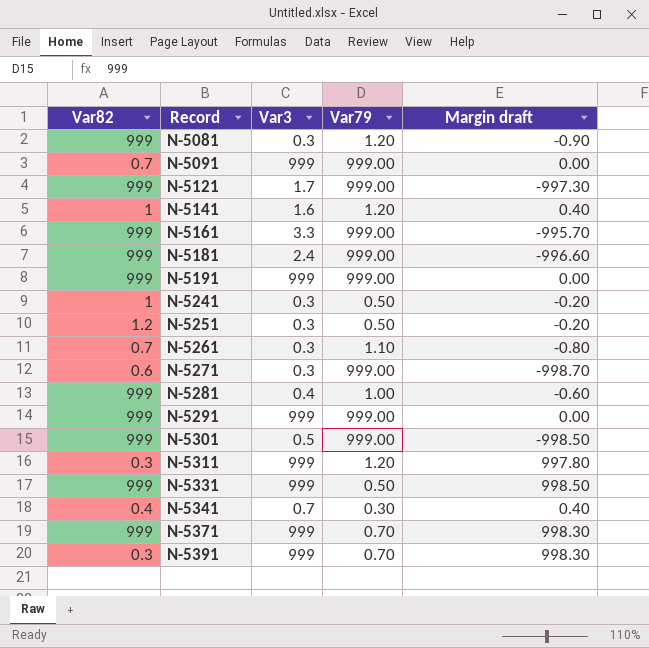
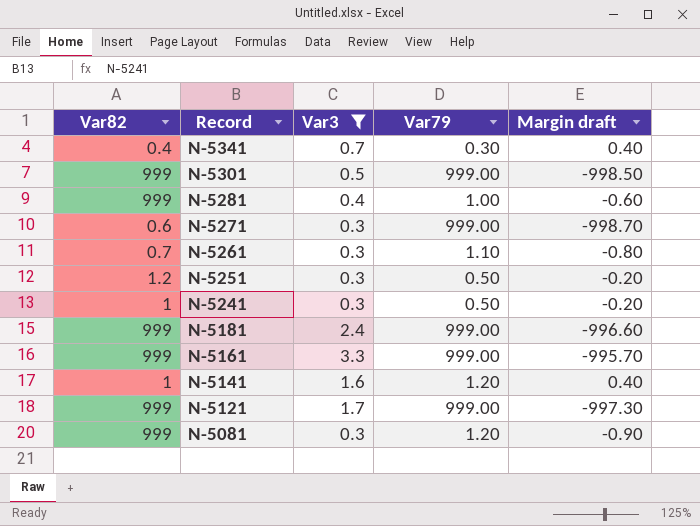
filter: none -> Var3 != 999
row order: Record ascending -> Record descending

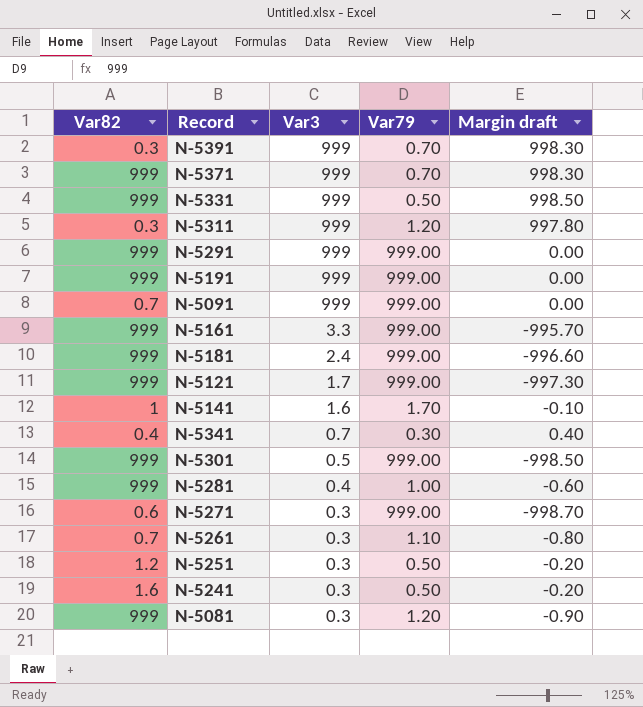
filter: Var3 != 999 -> none
row order: Record descending -> Var3 descending
N-5141 | Var79: 1.20 -> 1.70
N-5141 | Margin draft: 0.40 -> -0.10
N-5241 | Var82: 1 -> 1.6

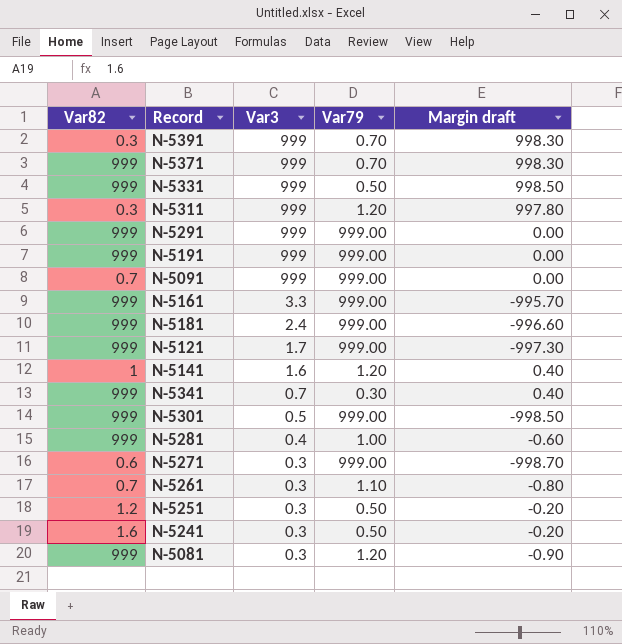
N-5141 | Var79: 1.70 -> 1.20
N-5141 | Margin draft: -0.10 -> 0.40
N-5341 | Var82: 0.4 -> 999

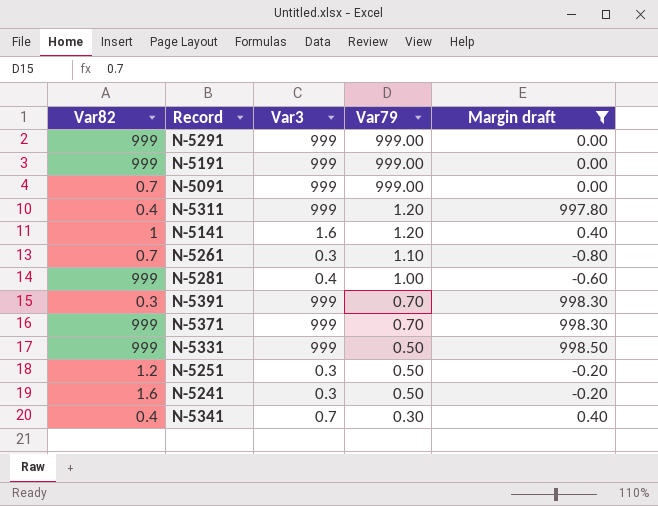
filter: none -> Margin draft >= -0.80
row order: Var3 descending -> Var79 descending
N-5311 | Var82: 0.3 -> 0.4
N-5341 | Var82: 999 -> 0.4

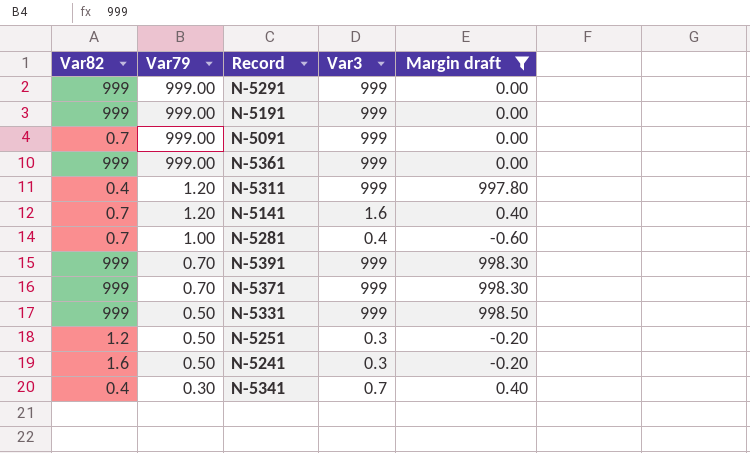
column Var79 | position: 4 -> 2
row N-5261: 0.7 | 0.3 | 1.10 | -0.80 -> none
row N-5361: none -> 999 | 999.00 | 999 | 0.00
N-5141 | Var82: 1 -> 0.7
N-5281 | Var82: 999 -> 0.7
N-5391 | Var82: 0.3 -> 999

